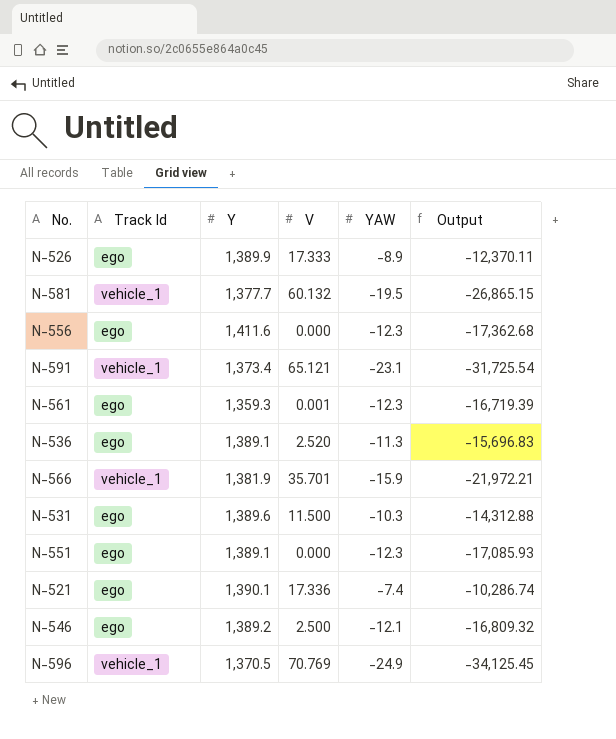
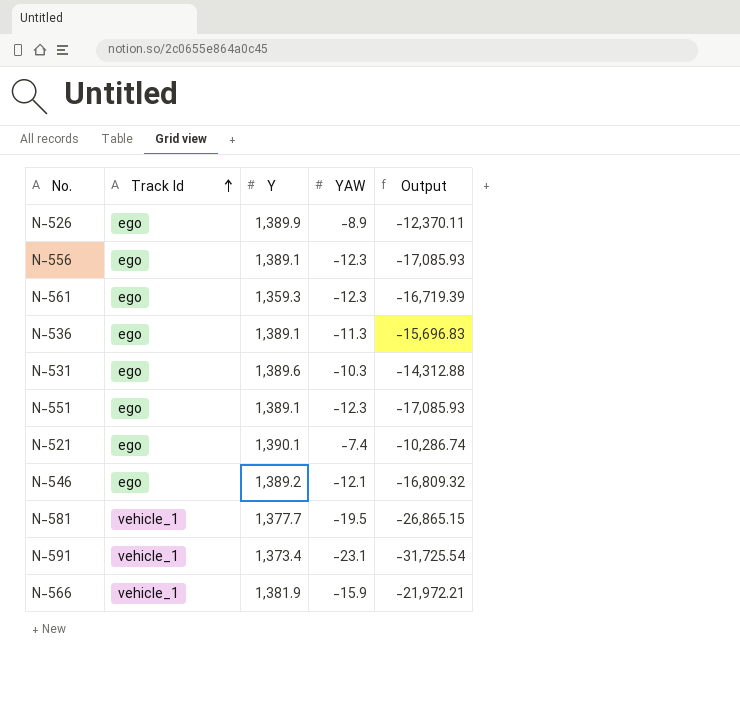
row order: none -> Track Id ascending
column V | position: 4 -> none
row N-596: vehicle_1 | 1,370.5 | 70.769 | -24.9 | -34,125.45 -> none
N-556 | Y: 1,411.6 -> 1,389.1
N-556 | Output: -17,362.68 -> -17,085.93

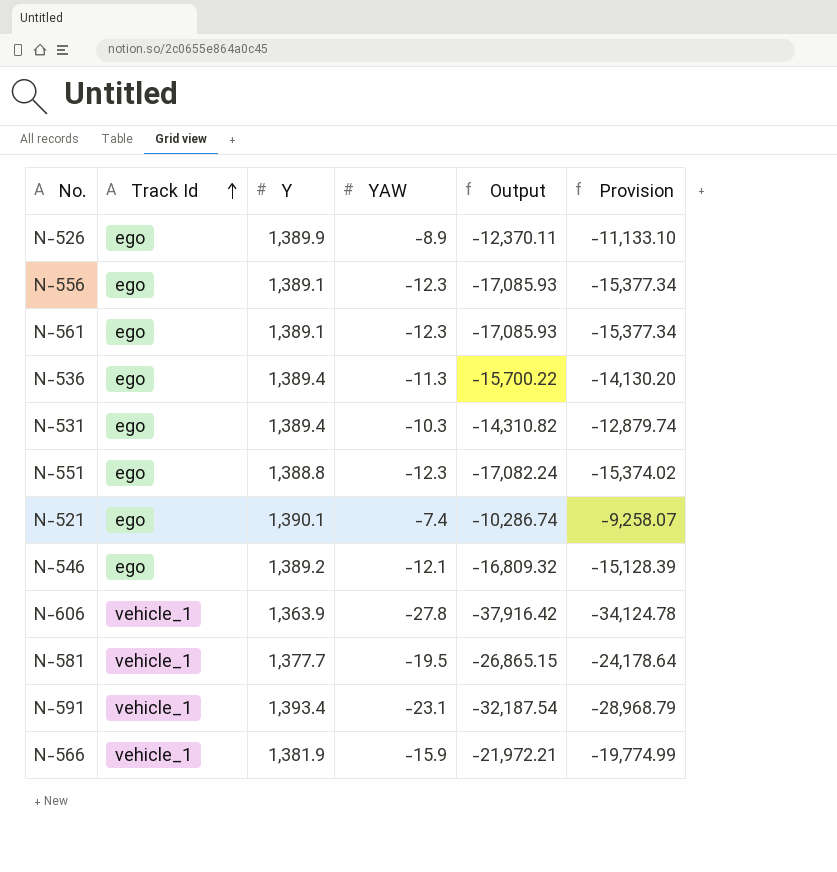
column Provision | formula: none -> [Output] * 0.9
N-561 | Y: 1,359.3 -> 1,389.1
N-561 | Output: -16,719.39 -> -17,085.93
N-536 | Y: 1,389.1 -> 1,389.4
N-536 | Output: -15,696.83 -> -15,700.22
N-531 | Y: 1,389.6 -> 1,389.4
N-531 | Output: -14,312.88 -> -14,310.82
N-551 | Y: 1,389.1 -> 1,388.8
N-551 | Output: -17,085.93 -> -17,082.24
row N-606: none -> vehicle_1 | 1,363.9 | -27.8 | -37,916.42 | -34,124.78
N-591 | Y: 1,373.4 -> 1,393.4
N-591 | Output: -31,725.54 -> -32,187.54

